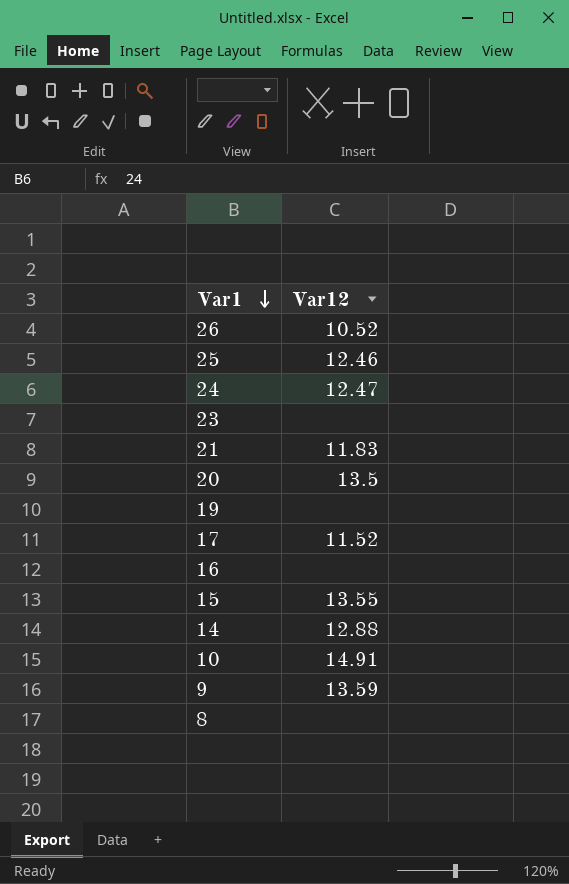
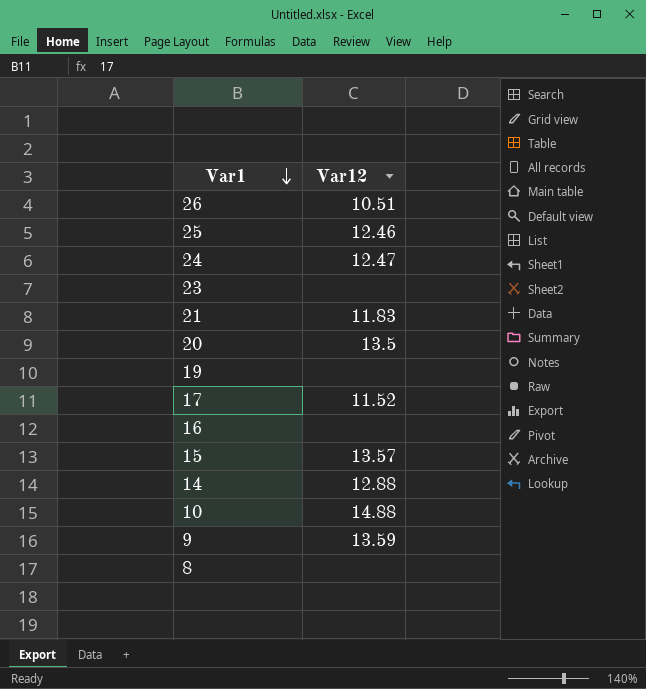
26 | Var12: 10.52 -> 10.51
15 | Var12: 13.55 -> 13.57
10 | Var12: 14.91 -> 14.88

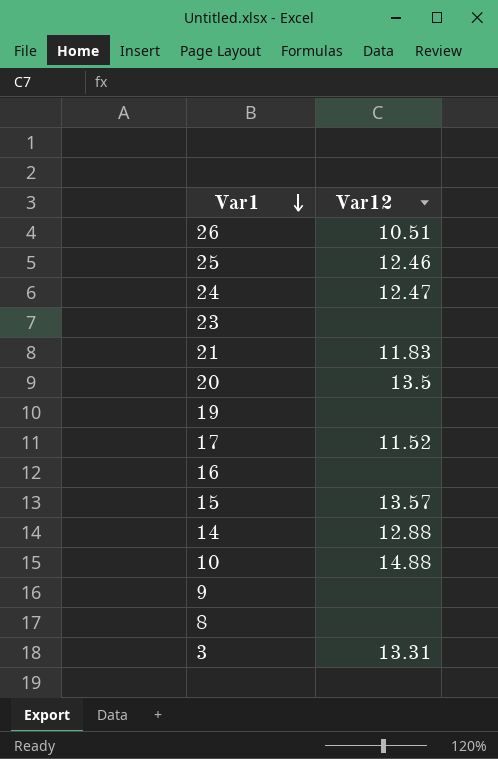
9 | Var12: 13.59 -> none
row 3: none -> 13.31

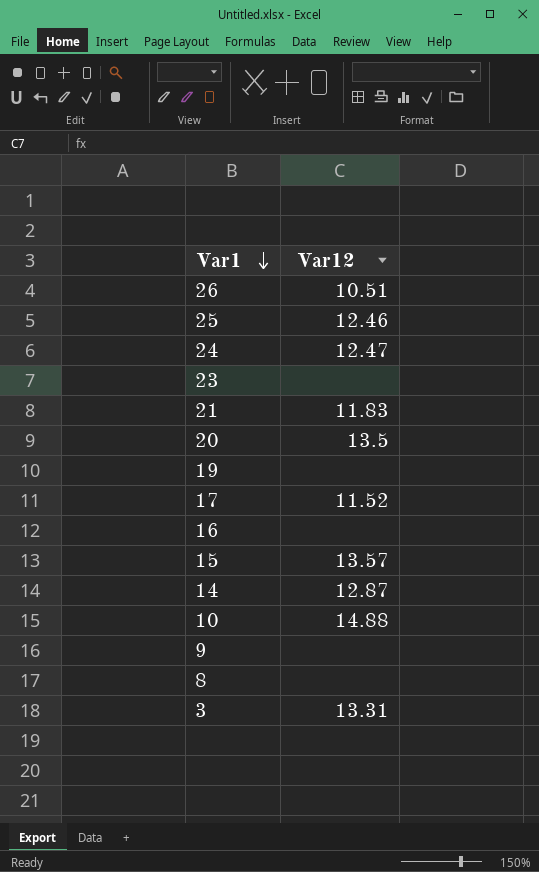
14 | Var12: 12.88 -> 12.87

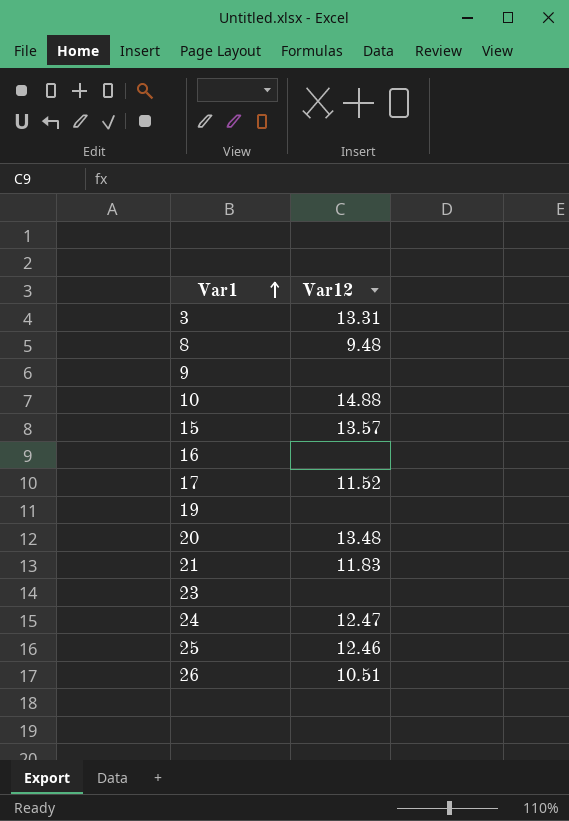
row order: Var1 descending -> Var1 ascending
row 14: 12.87 -> none
8 | Var12: none -> 9.48
20 | Var12: 13.5 -> 13.48

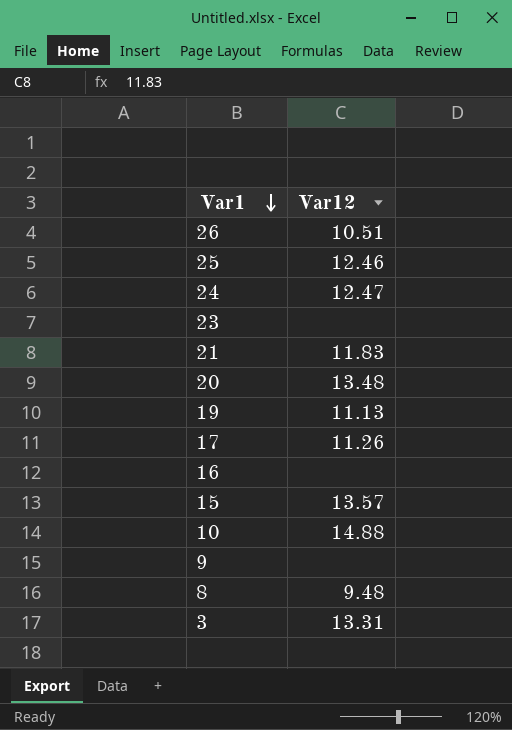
row order: Var1 ascending -> Var1 descending
19 | Var12: none -> 11.13
17 | Var12: 11.52 -> 11.26

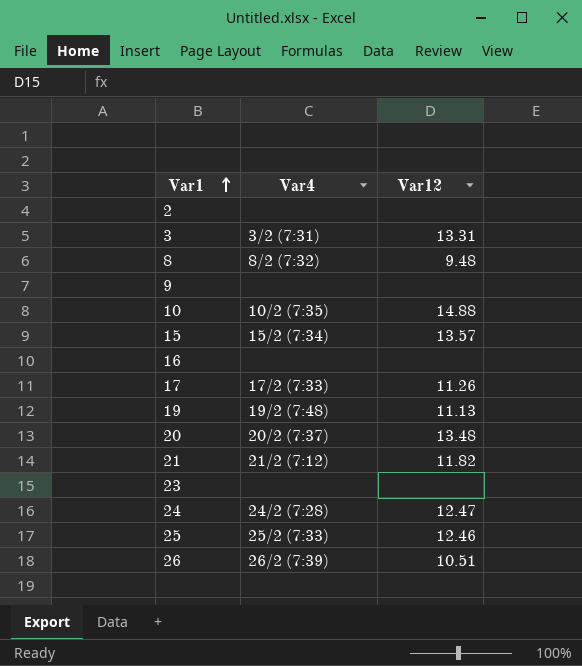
row order: Var1 descending -> Var1 ascending
column Var4 | position: none -> 2
row 2: none -> none | none
21 | Var12: 11.83 -> 11.82

